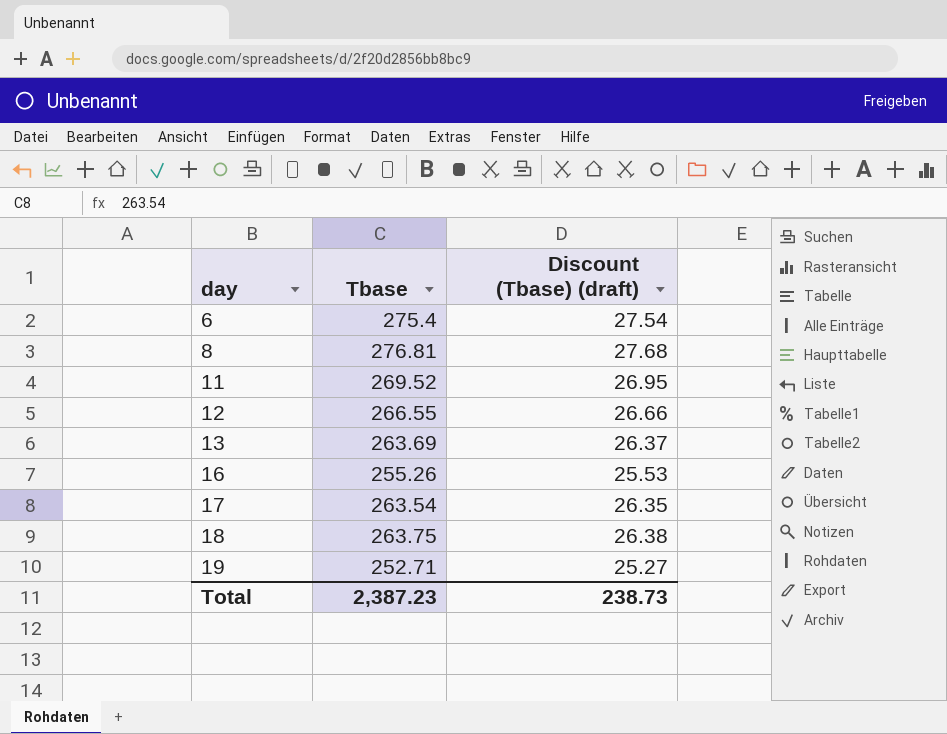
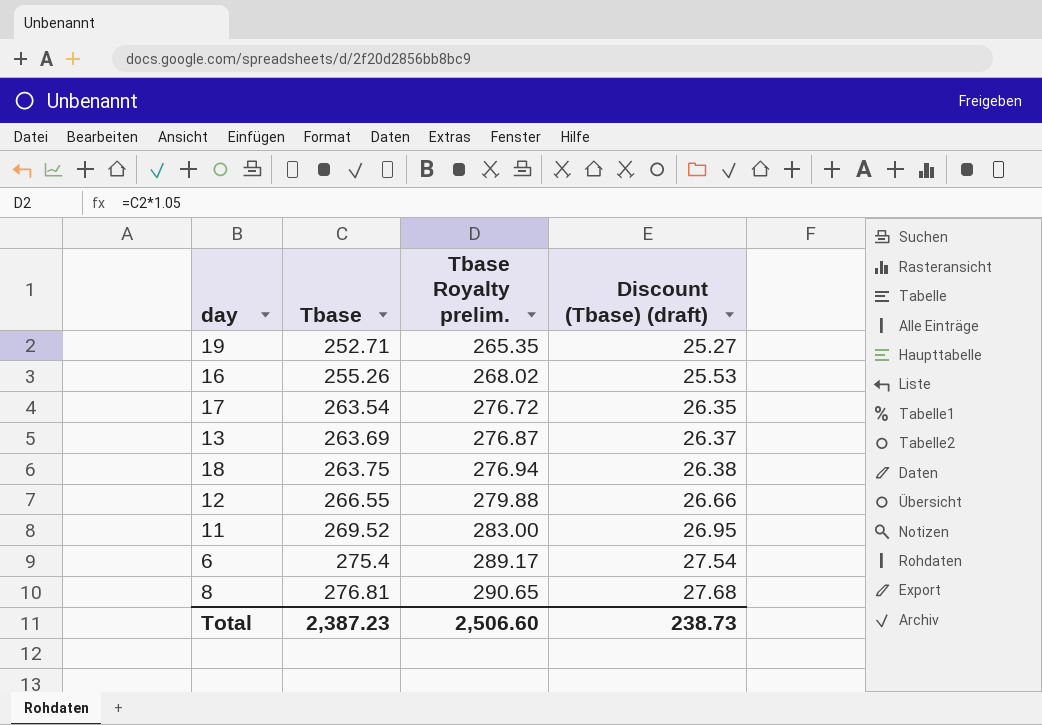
row order: day ascending -> Tbase ascending
column Tbase Royalty prelim. | formula: none -> [Tbase] * 1.05

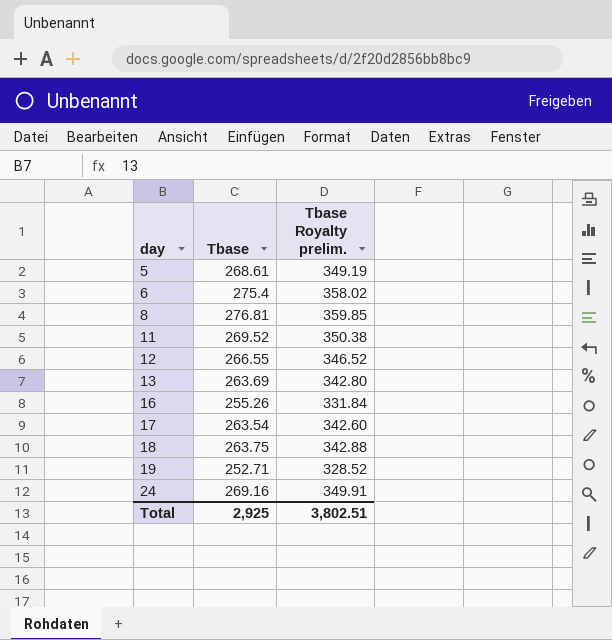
row order: Tbase ascending -> day ascending
column Discount (Tbase) (draft) | formula: [Tbase] * 0.1 -> none
column Tbase Royalty prelim. | formula: [Tbase] * 1.05 -> [Tbase] * 1.3
row 5: none -> 268.61 | 349.19
row 24: none -> 269.16 | 349.91
Total | Tbase: 2,387.23 -> 2,925
Total | Tbase Royalty prelim.: 2,506.60 -> 3,802.51

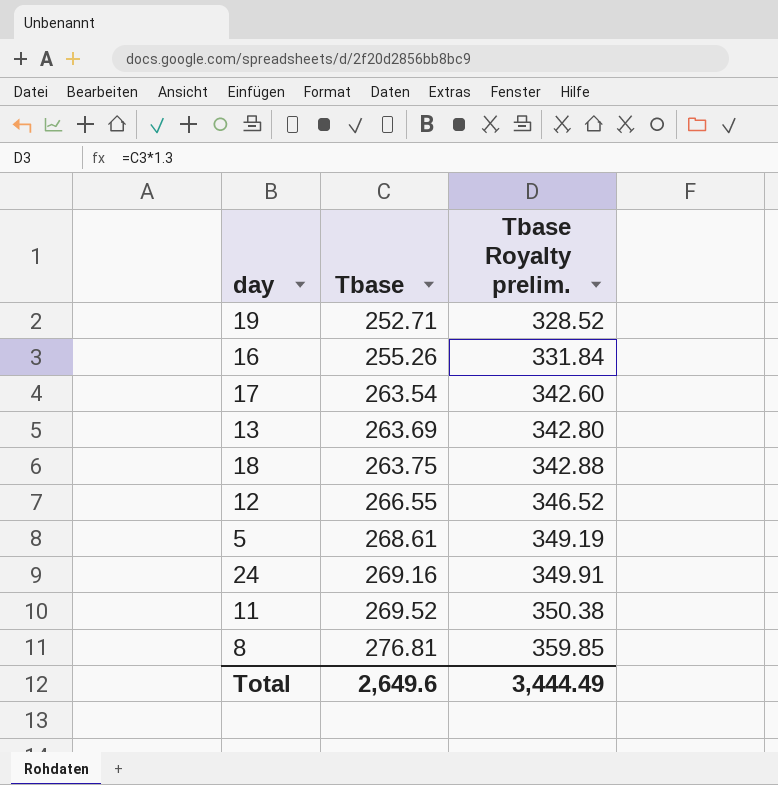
row order: day ascending -> Tbase ascending
row 6: 275.4 | 358.02 -> none
Total | Tbase: 2,925 -> 2,649.6
Total | Tbase Royalty prelim.: 3,802.51 -> 3,444.49

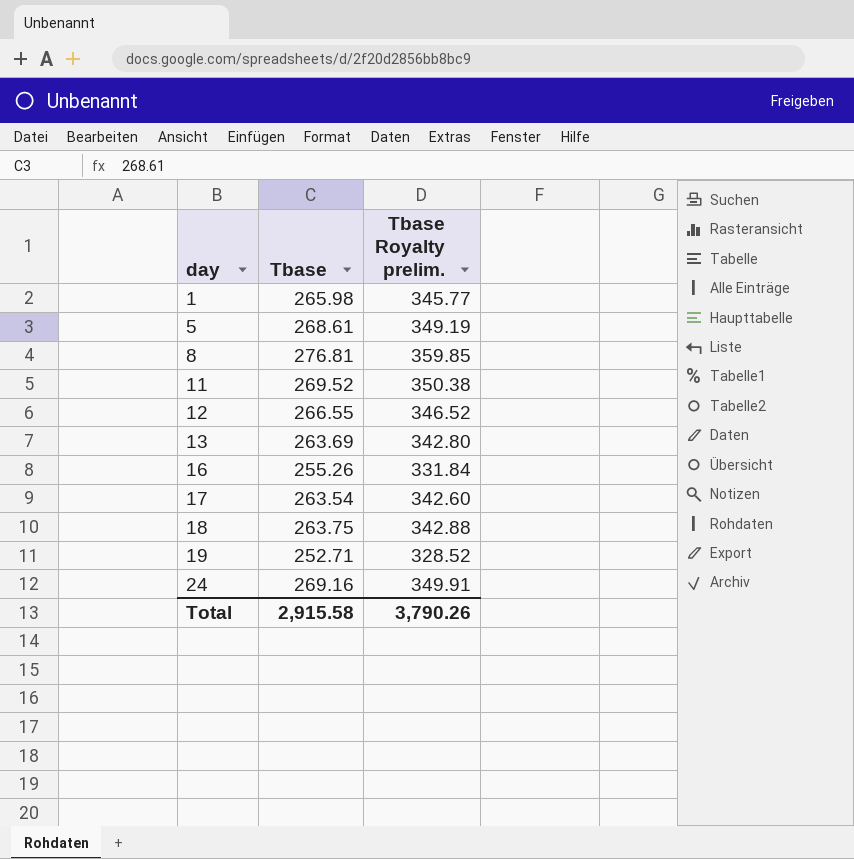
row order: Tbase ascending -> day ascending
row 1: none -> 265.98 | 345.77
Total | Tbase: 2,649.6 -> 2,915.58
Total | Tbase Royalty prelim.: 3,444.49 -> 3,790.26

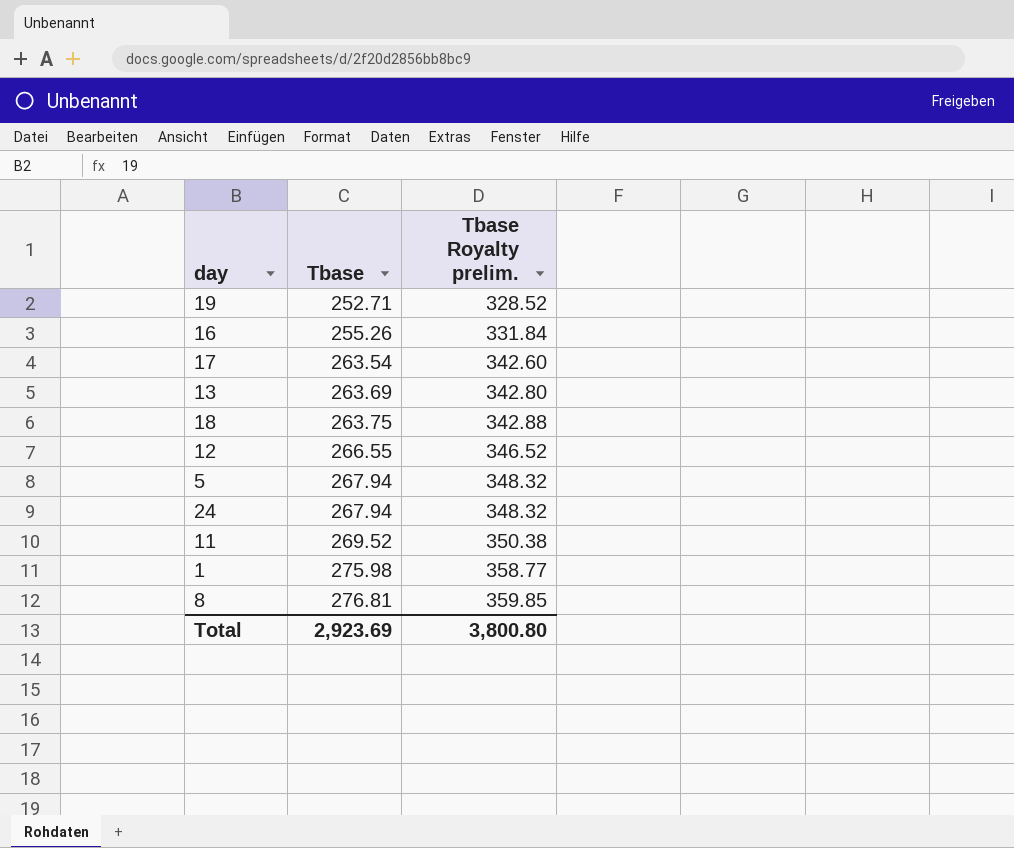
row order: day ascending -> Tbase ascending
5 | Tbase: 268.61 -> 267.94
5 | Tbase Royalty prelim.: 349.19 -> 348.32
24 | Tbase: 269.16 -> 267.94
24 | Tbase Royalty prelim.: 349.91 -> 348.32
1 | Tbase: 265.98 -> 275.98
1 | Tbase Royalty prelim.: 345.77 -> 358.77
Total | Tbase: 2,915.58 -> 2,923.69
Total | Tbase Royalty prelim.: 3,790.26 -> 3,800.80

